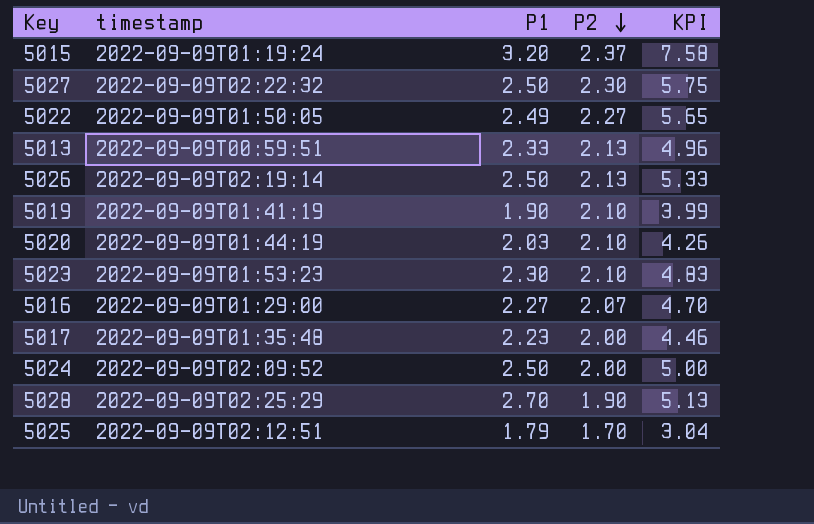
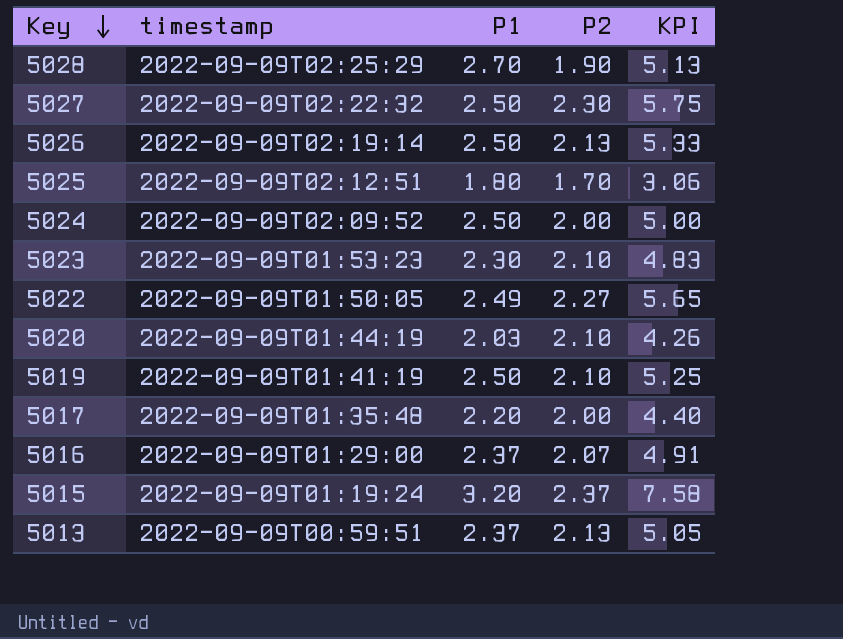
row order: P2 descending -> Key descending
5025 | P1: 1.79 -> 1.80
5025 | KPI: 3.04 -> 3.06
5019 | P1: 1.90 -> 2.50
5019 | KPI: 3.99 -> 5.25
5017 | P1: 2.23 -> 2.20
5017 | KPI: 4.46 -> 4.40
5016 | P1: 2.27 -> 2.37
5016 | KPI: 4.70 -> 4.91
5013 | P1: 2.33 -> 2.37
5013 | KPI: 4.96 -> 5.05

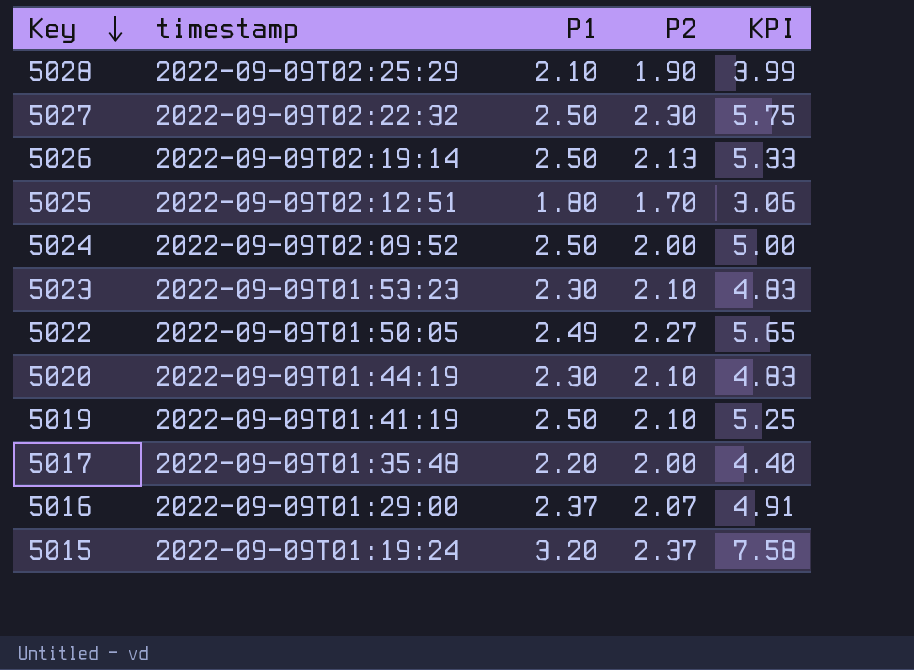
row 5013: 2022-09-09T00:59:51 | 2.37 | 2.13 | 5.05 -> none
5028 | P1: 2.70 -> 2.10
5028 | KPI: 5.13 -> 3.99
5020 | P1: 2.03 -> 2.30
5020 | KPI: 4.26 -> 4.83

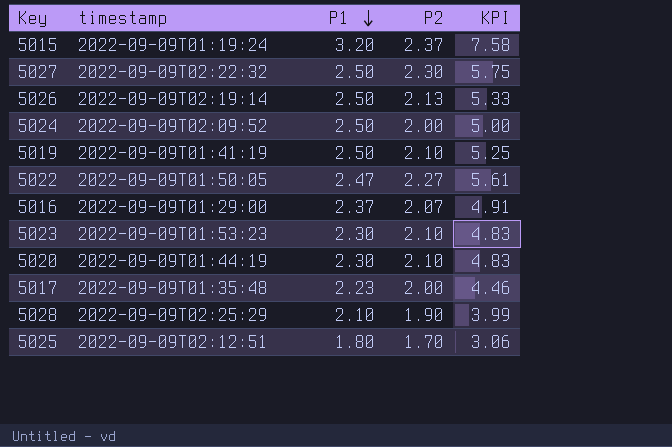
row order: Key descending -> P1 descending
5022 | P1: 2.49 -> 2.47
5022 | KPI: 5.65 -> 5.61
5017 | P1: 2.20 -> 2.23
5017 | KPI: 4.40 -> 4.46

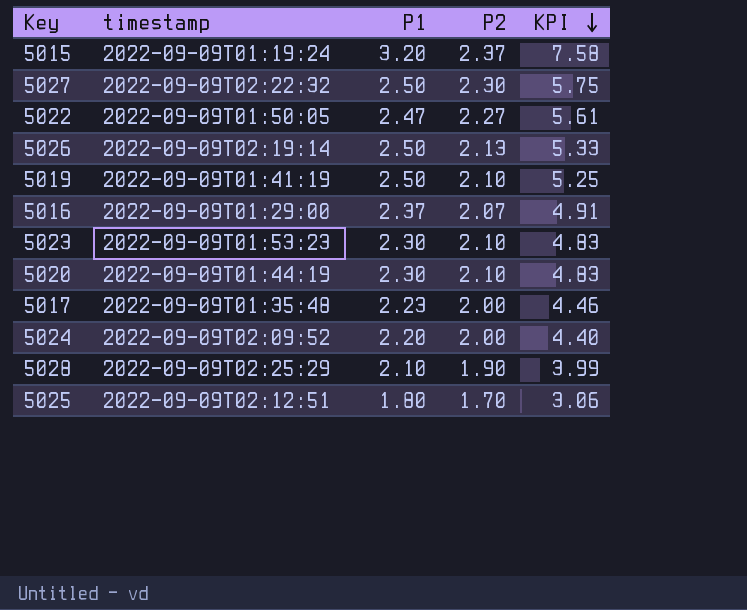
row order: P1 descending -> KPI descending
5024 | P1: 2.50 -> 2.20
5024 | KPI: 5.00 -> 4.40

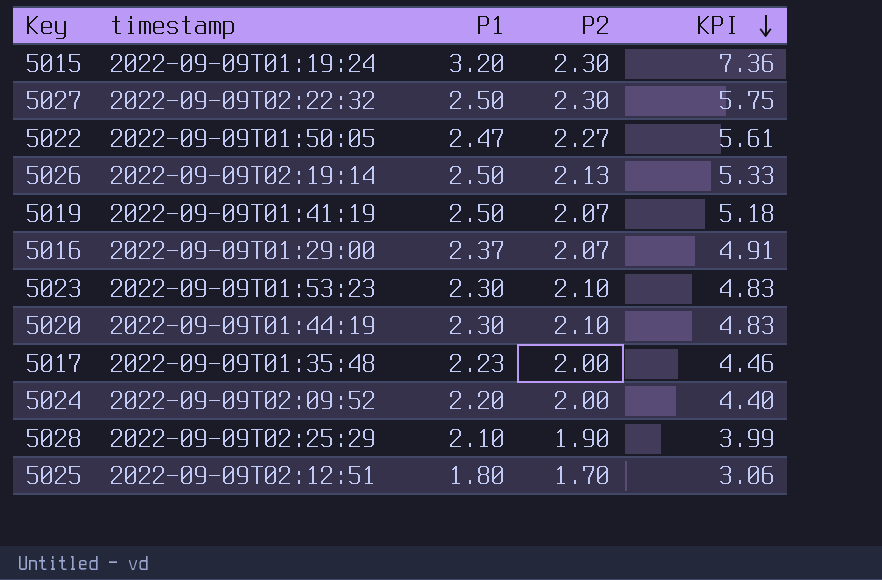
5015 | P2: 2.37 -> 2.30
5015 | KPI: 7.58 -> 7.36
5019 | P2: 2.10 -> 2.07
5019 | KPI: 5.25 -> 5.18

